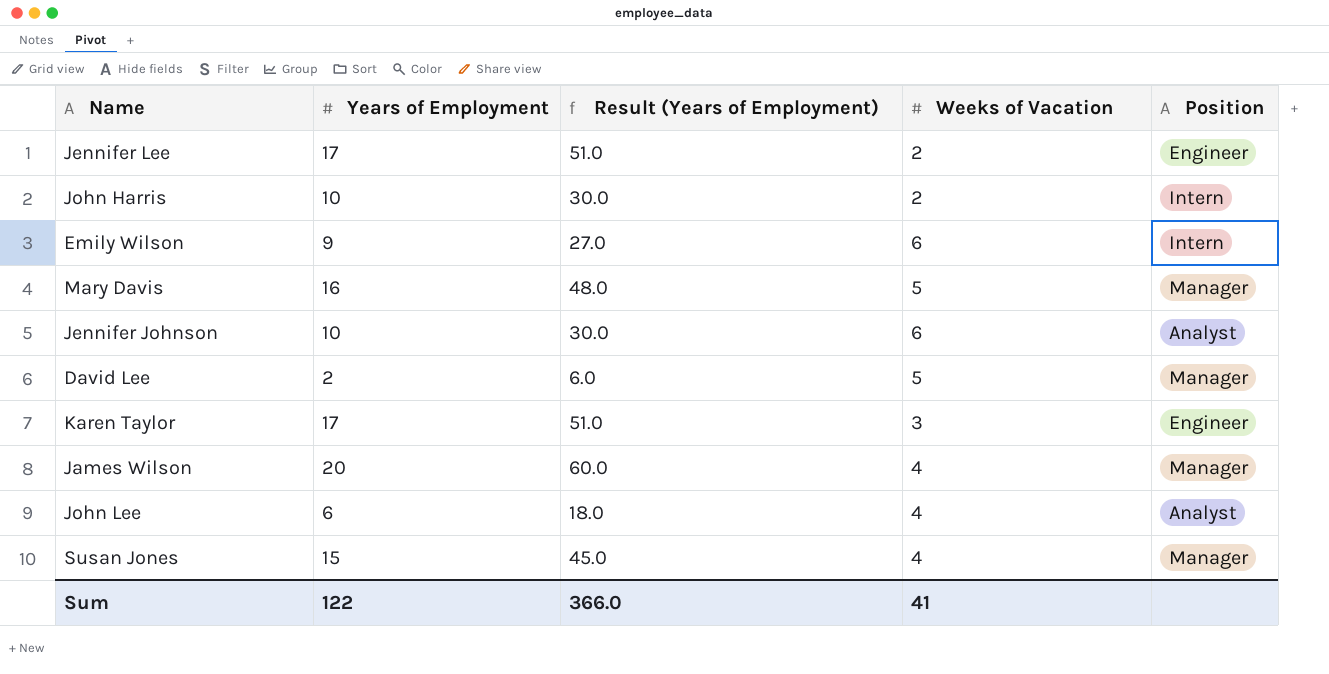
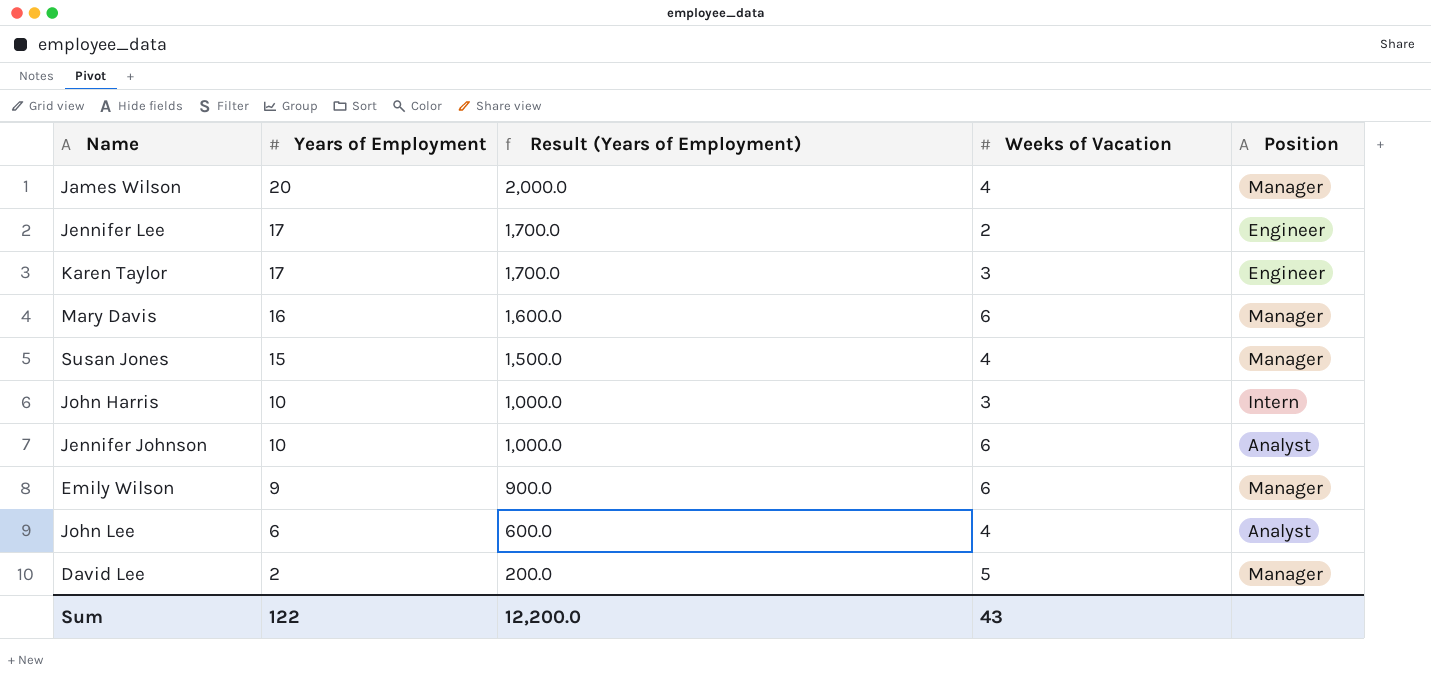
row order: none -> Years of Employment descending
column Result (Years of Employment) | formula: [Years of Employment] * 3 -> [Years of Employment] * 100
Mary Davis | Weeks of Vacation: 5 -> 6
John Harris | Weeks of Vacation: 2 -> 3
Emily Wilson | Position: Intern -> Manager
Sum | Result (Years of Employment): 366.0 -> 12,200.0
Sum | Weeks of Vacation: 41 -> 43

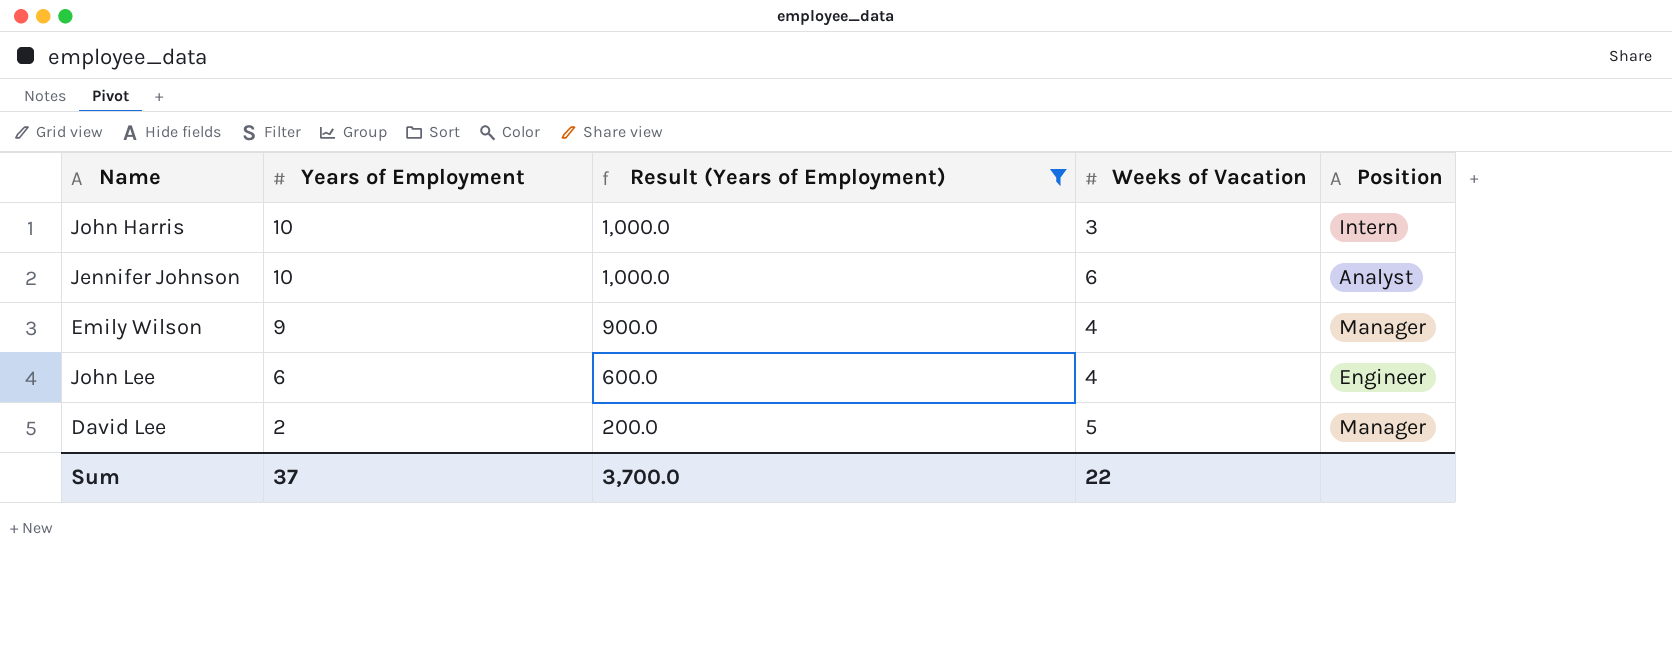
filter: none -> Result (Years of Employment) <= 1,000.0
Emily Wilson | Weeks of Vacation: 6 -> 4
John Lee | Position: Analyst -> Engineer
Sum | Years of Employment: 122 -> 37
Sum | Result (Years of Employment): 12,200.0 -> 3,700.0
Sum | Weeks of Vacation: 43 -> 22

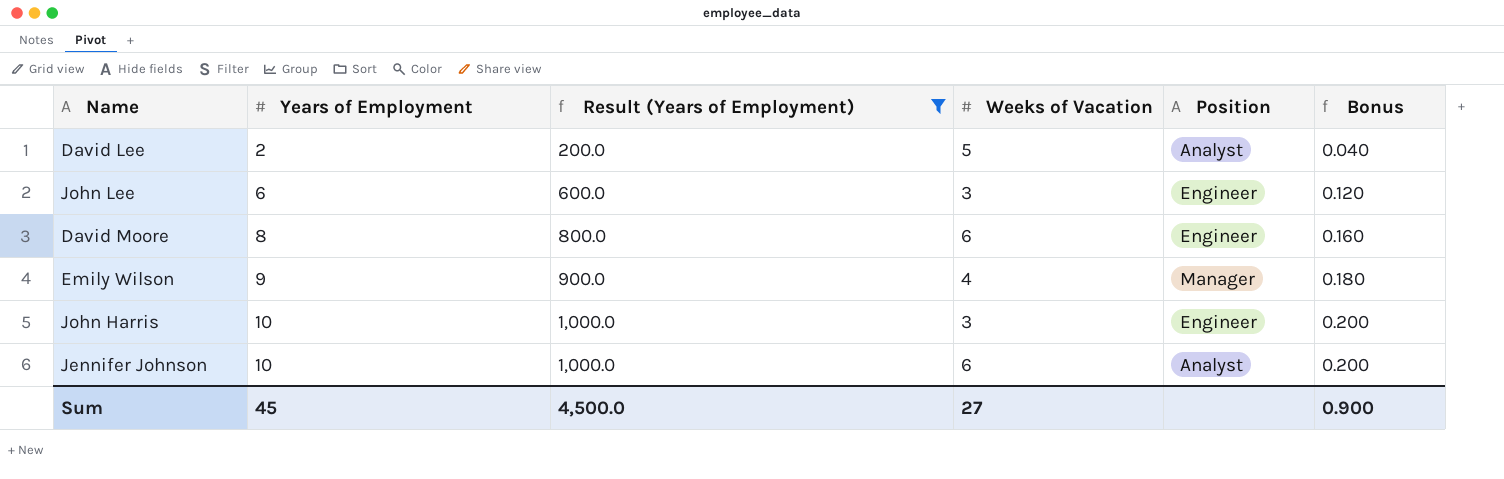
row order: Years of Employment descending -> Years of Employment ascending
column Bonus | formula: none -> [Years of Employment] * 0.02
David Lee | Position: Manager -> Analyst
John Lee | Weeks of Vacation: 4 -> 3
row David Moore: none -> 8 | 800.0 | 6 | Engineer | 0.160
John Harris | Position: Intern -> Engineer
Sum | Years of Employment: 37 -> 45
Sum | Result (Years of Employment): 3,700.0 -> 4,500.0
Sum | Weeks of Vacation: 22 -> 27

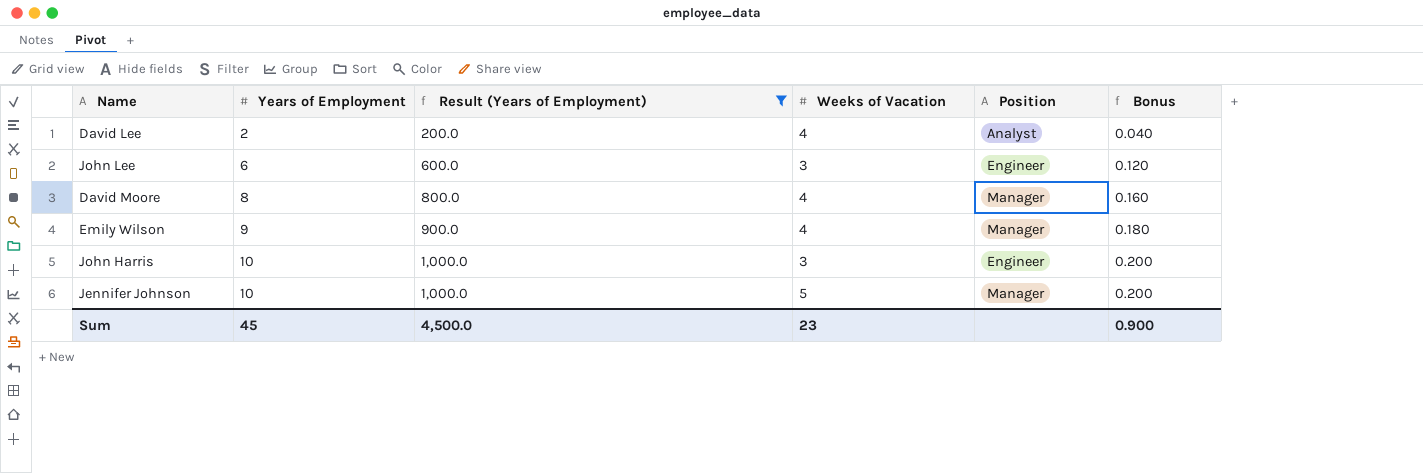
David Lee | Weeks of Vacation: 5 -> 4
David Moore | Weeks of Vacation: 6 -> 4
David Moore | Position: Engineer -> Manager
Jennifer Johnson | Weeks of Vacation: 6 -> 5
Jennifer Johnson | Position: Analyst -> Manager
Sum | Weeks of Vacation: 27 -> 23

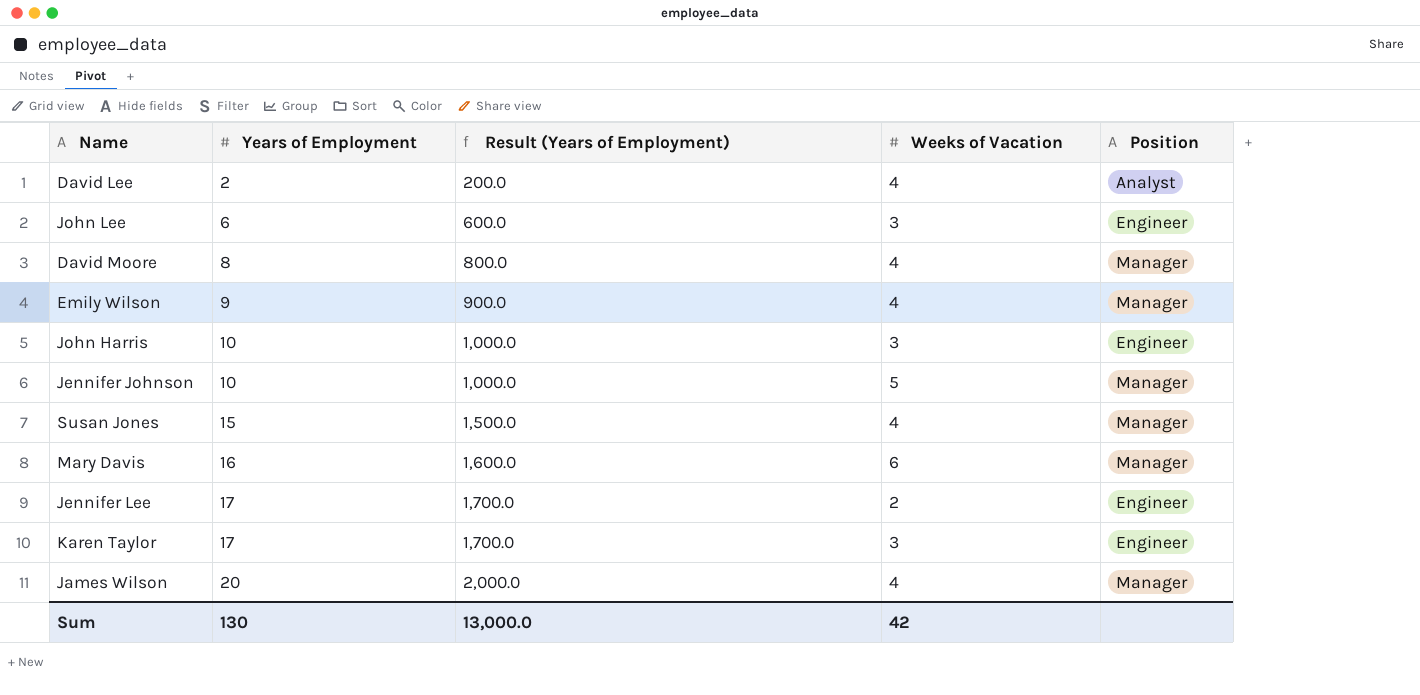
filter: Result (Years of Employment) <= 1,000.0 -> none
column Bonus | formula: [Years of Employment] * 0.02 -> none
Sum | Years of Employment: 45 -> 130
Sum | Result (Years of Employment): 4,500.0 -> 13,000.0
Sum | Weeks of Vacation: 23 -> 42

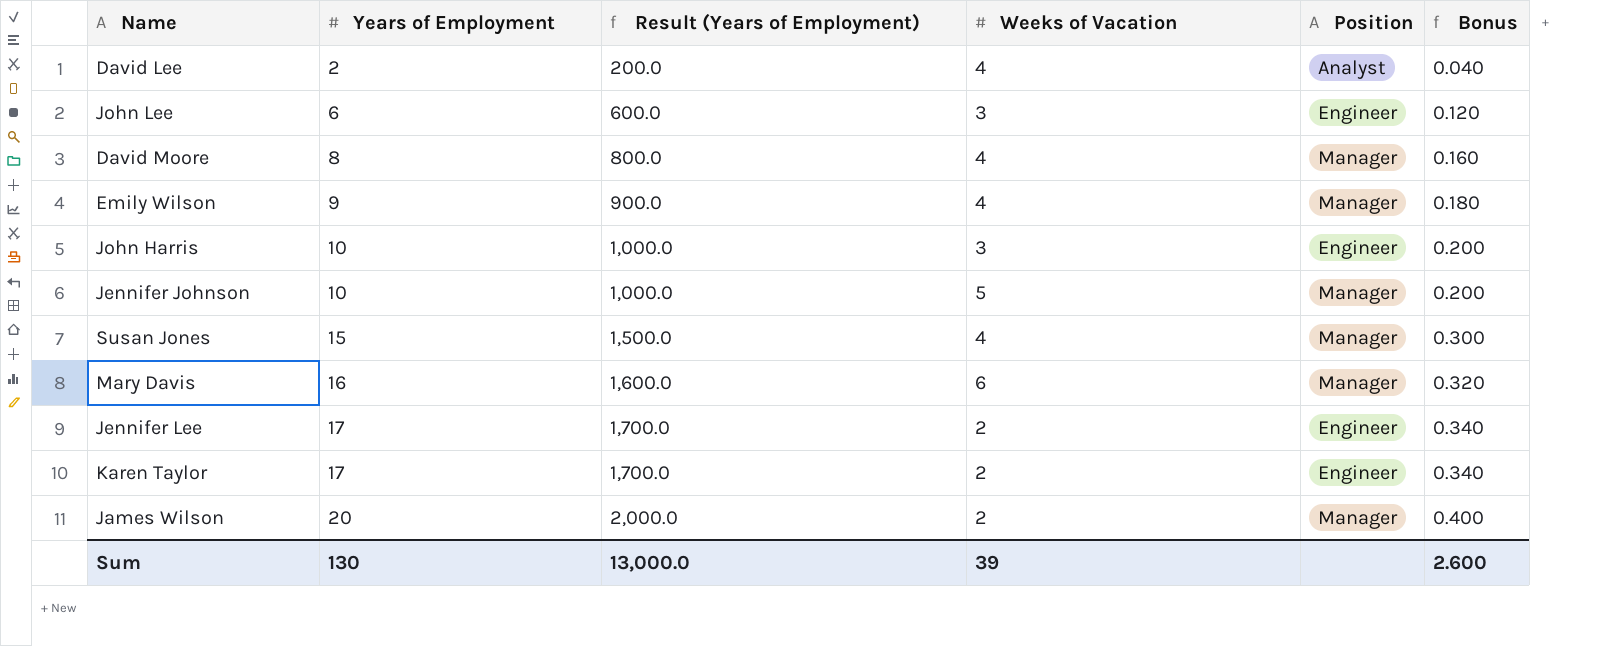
column Bonus | formula: none -> [Years of Employment] * 0.02
Karen Taylor | Weeks of Vacation: 3 -> 2
James Wilson | Weeks of Vacation: 4 -> 2
Sum | Weeks of Vacation: 42 -> 39

